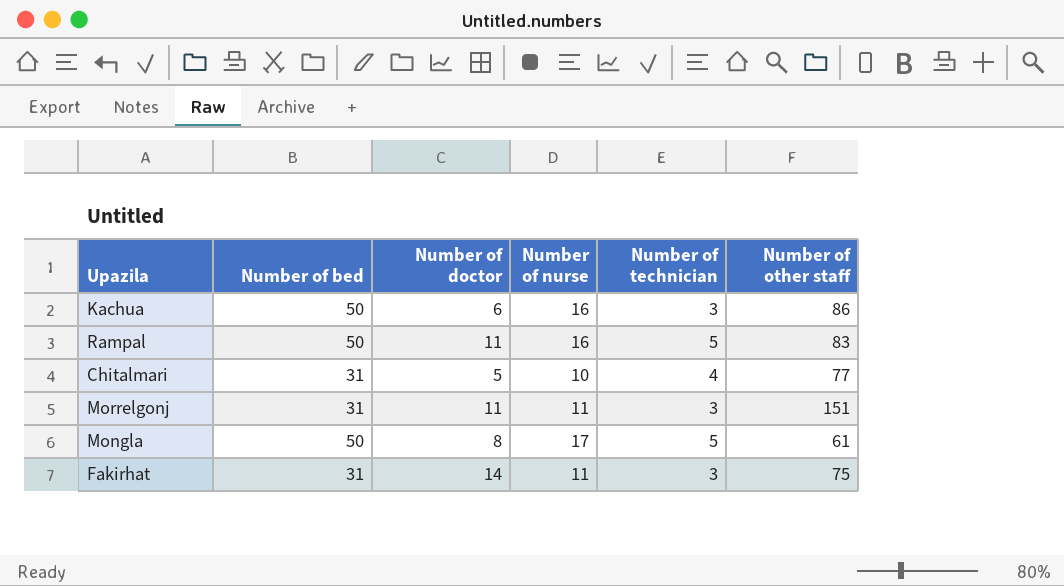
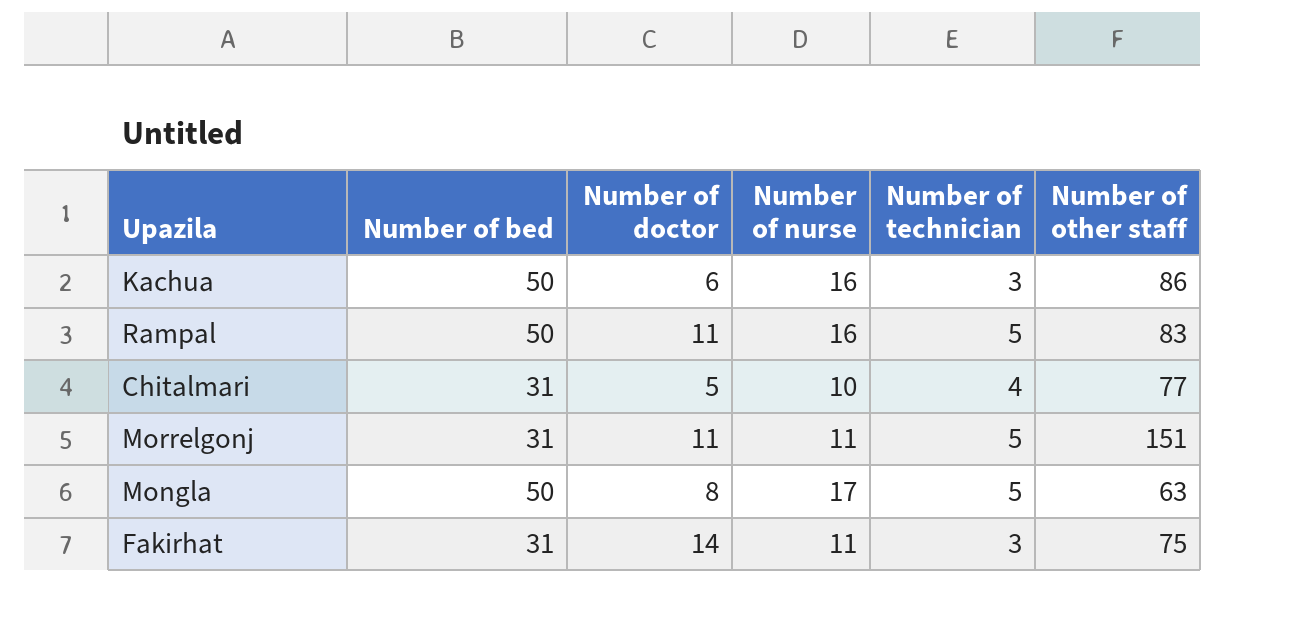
Morrelgonj | Number of technician: 3 -> 5
Mongla | Number of other staff: 61 -> 63

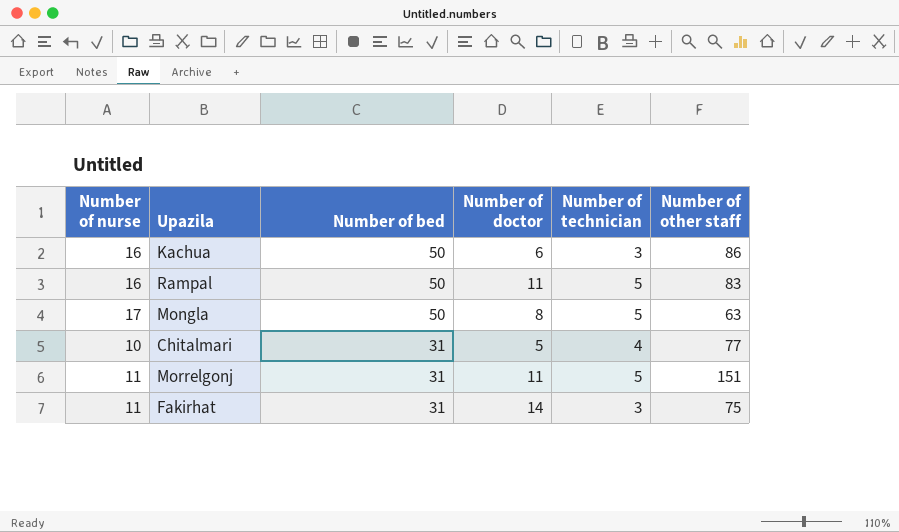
row order: none -> Number of bed descending
column Number of nurse | position: 4 -> 1

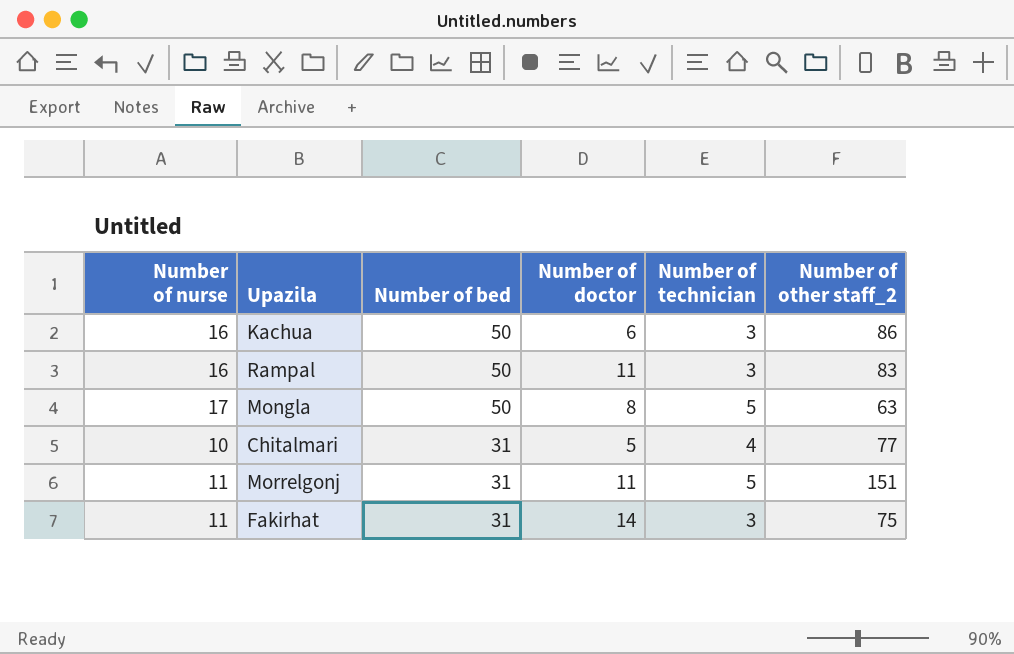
column name: Number of other staff -> Number of other staff_2
Rampal | Number of technician: 5 -> 3

